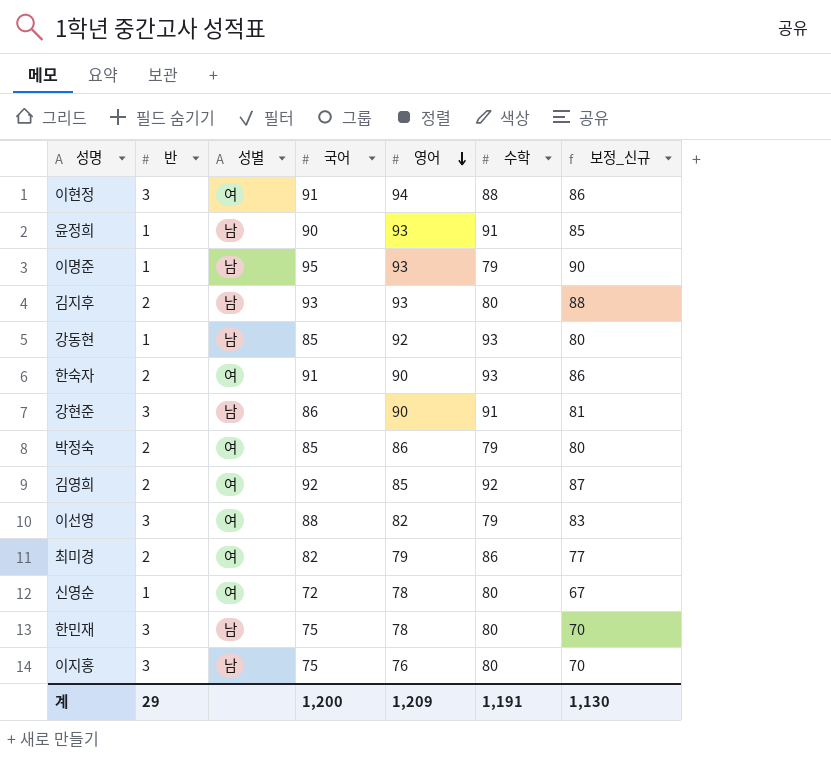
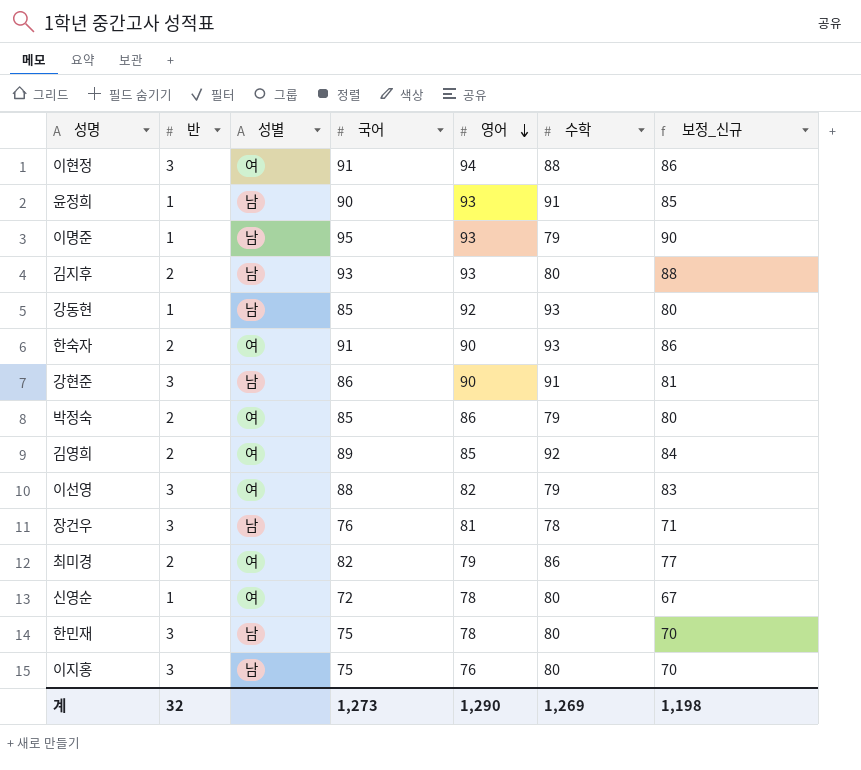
김영희 | 국어: 92 -> 89
김영희 | 보정_신규: 87 -> 84
row 장건우: none -> 3 | 남 | 76 | 81 | 78 | 71
계 | 반: 29 -> 32
계 | 국어: 1,200 -> 1,273
계 | 영어: 1,209 -> 1,290
계 | 수학: 1,191 -> 1,269
계 | 보정_신규: 1,130 -> 1,198

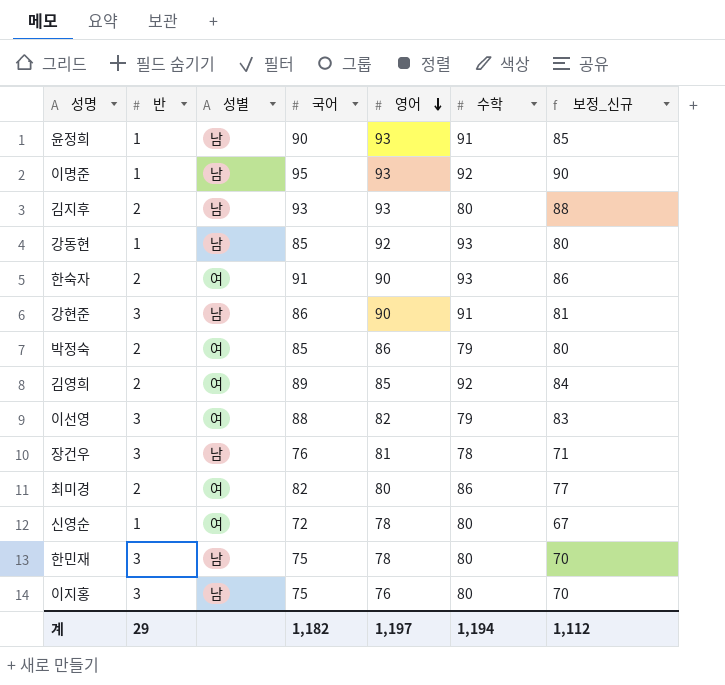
row 이현정: 3 | 여 | 91 | 94 | 88 | 86 -> none
이명준 | 수학: 79 -> 92
최미경 | 영어: 79 -> 80
계 | 반: 32 -> 29
계 | 국어: 1,273 -> 1,182
계 | 영어: 1,290 -> 1,197
계 | 수학: 1,269 -> 1,194
계 | 보정_신규: 1,198 -> 1,112

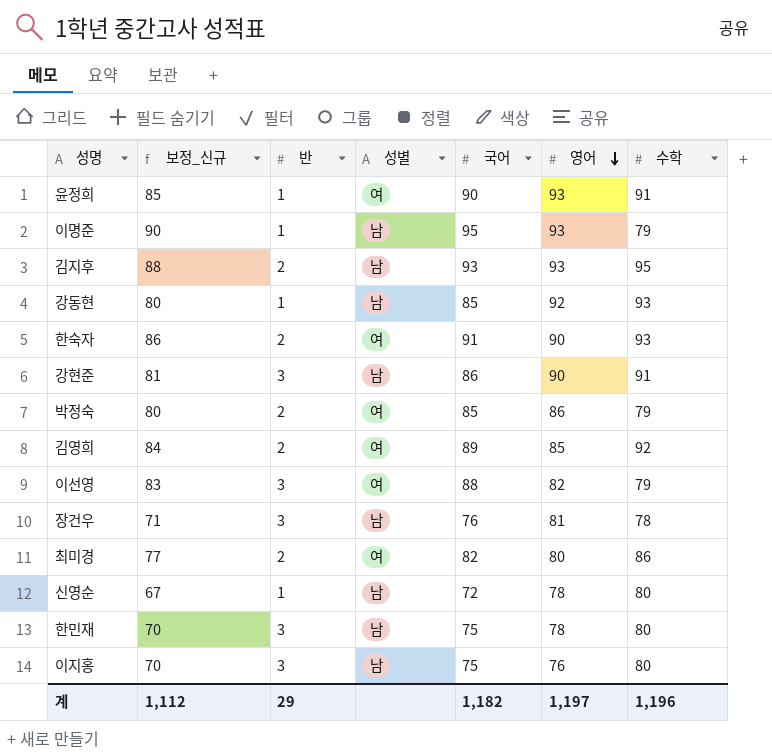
column 보정_신규 | position: 7 -> 2
윤정희 | 성별: 남 -> 여
이명준 | 수학: 92 -> 79
김지후 | 수학: 80 -> 95
신영순 | 성별: 여 -> 남
계 | 수학: 1,194 -> 1,196

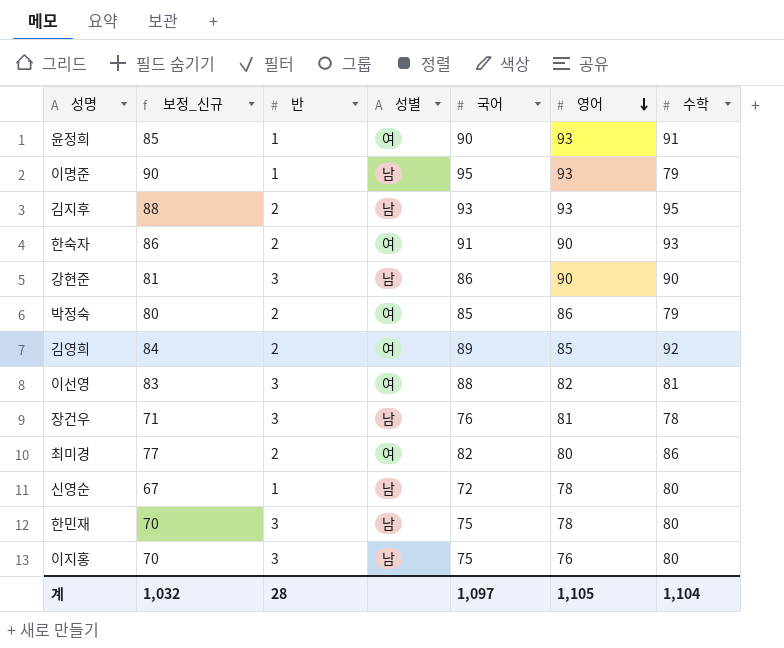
row 강동현: 80 | 1 | 남 | 85 | 92 | 93 -> none
강현준 | 수학: 91 -> 90
이선영 | 수학: 79 -> 81
계 | 보정_신규: 1,112 -> 1,032
계 | 반: 29 -> 28
계 | 국어: 1,182 -> 1,097
계 | 영어: 1,197 -> 1,105
계 | 수학: 1,196 -> 1,104

